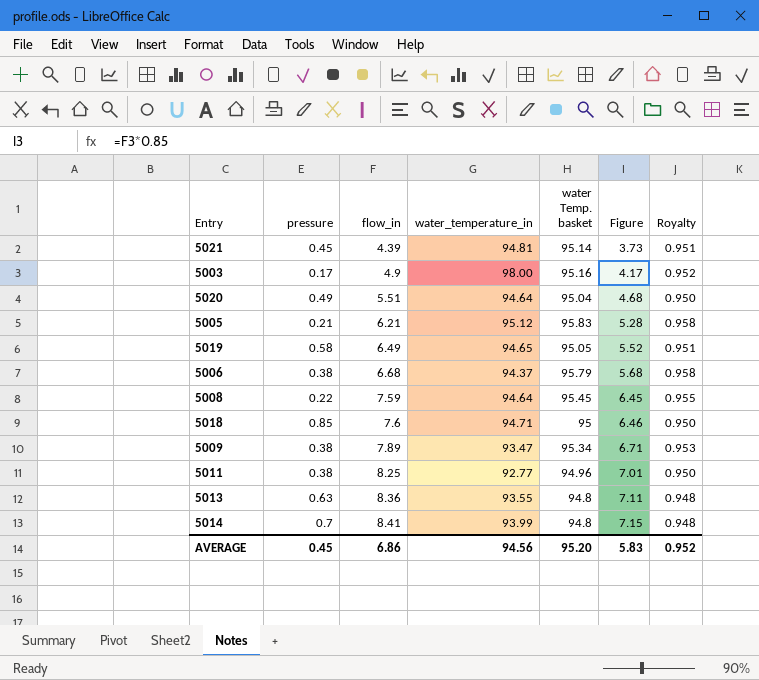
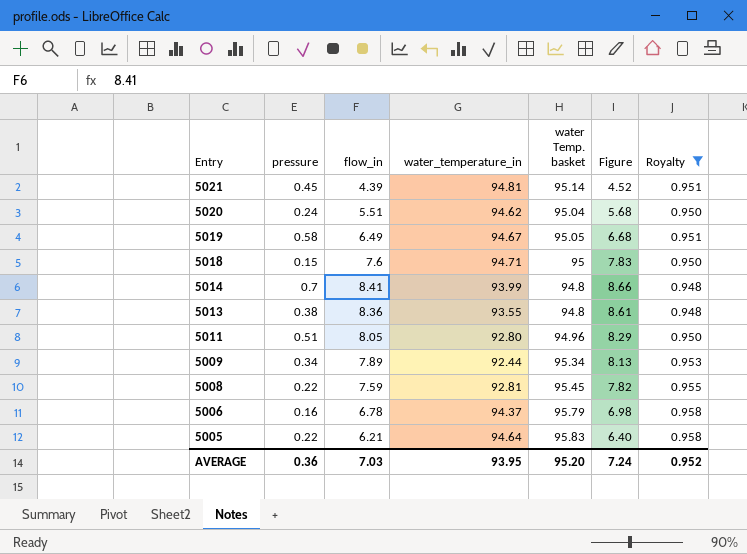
filter: none -> Royalty != 0.952
row order: flow_in ascending -> Entry descending
column Figure | formula: [flow_in] * 0.85 -> [flow_in] * 1.03
5020 | pressure: 0.49 -> 0.24
5020 | water_temperature_in: 94.64 -> 94.62
5019 | water_temperature_in: 94.65 -> 94.67
5018 | pressure: 0.85 -> 0.15
5013 | pressure: 0.63 -> 0.38
5011 | pressure: 0.38 -> 0.51
5011 | flow_in: 8.25 -> 8.05
5011 | water_temperature_in: 92.77 -> 92.80
5009 | pressure: 0.38 -> 0.34
5009 | water_temperature_in: 93.47 -> 92.44
5008 | water_temperature_in: 94.64 -> 92.81
5006 | pressure: 0.38 -> 0.16
5006 | flow_in: 6.68 -> 6.78
5005 | pressure: 0.21 -> 0.22
5005 | water_temperature_in: 95.12 -> 94.64
AVERAGE | pressure: 0.45 -> 0.36
AVERAGE | flow_in: 6.86 -> 7.03
AVERAGE | water_temperature_in: 94.56 -> 93.95
AVERAGE | Figure: 5.83 -> 7.24

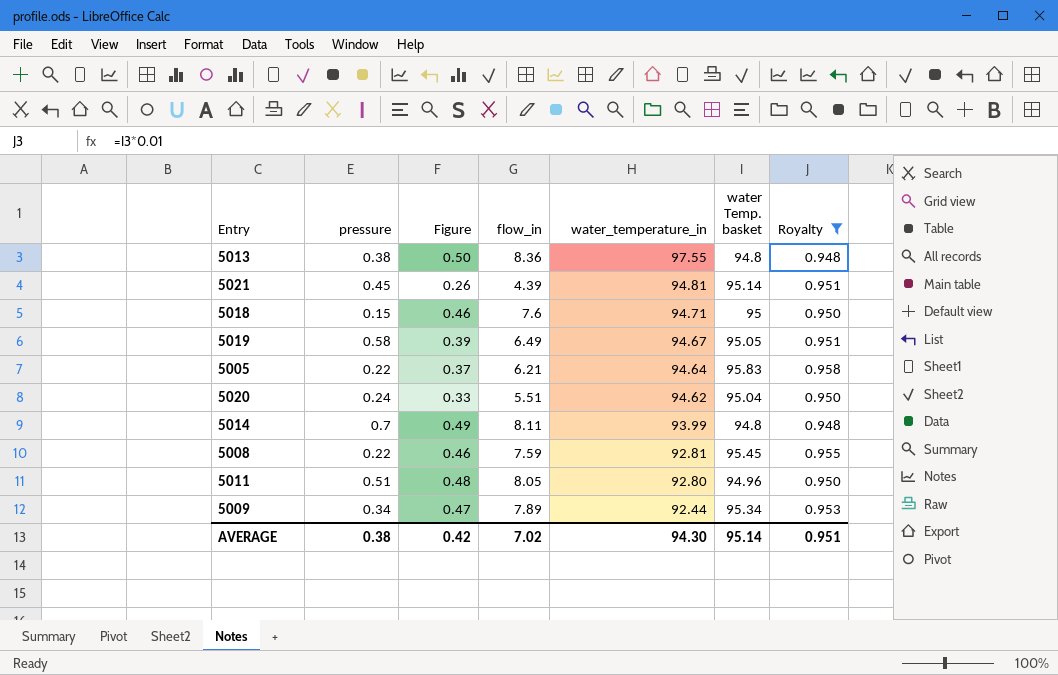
row order: Entry descending -> water_temperature_in descending
column Figure | formula: [flow_in] * 1.03 -> [flow_in] * 0.06
column Figure | position: 6 -> 3
row 5006: 0.16 | 6.78 | 94.37 | 95.79 | 6.98 | 0.958 -> none
5013 | water_temperature_in: 93.55 -> 97.55
5014 | flow_in: 8.41 -> 8.11
AVERAGE | pressure: 0.36 -> 0.38
AVERAGE | Figure: 7.24 -> 0.42
AVERAGE | flow_in: 7.03 -> 7.02
AVERAGE | water_temperature_in: 93.95 -> 94.30
AVERAGE | water Temp. basket: 95.20 -> 95.14
AVERAGE | Royalty: 0.952 -> 0.951

